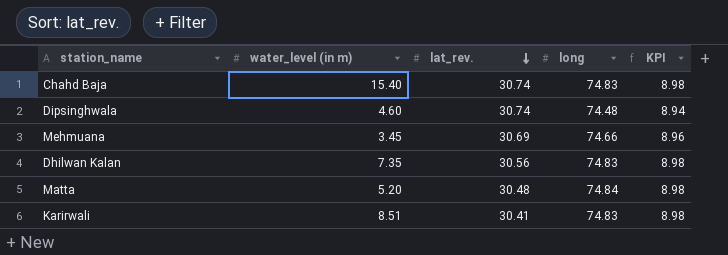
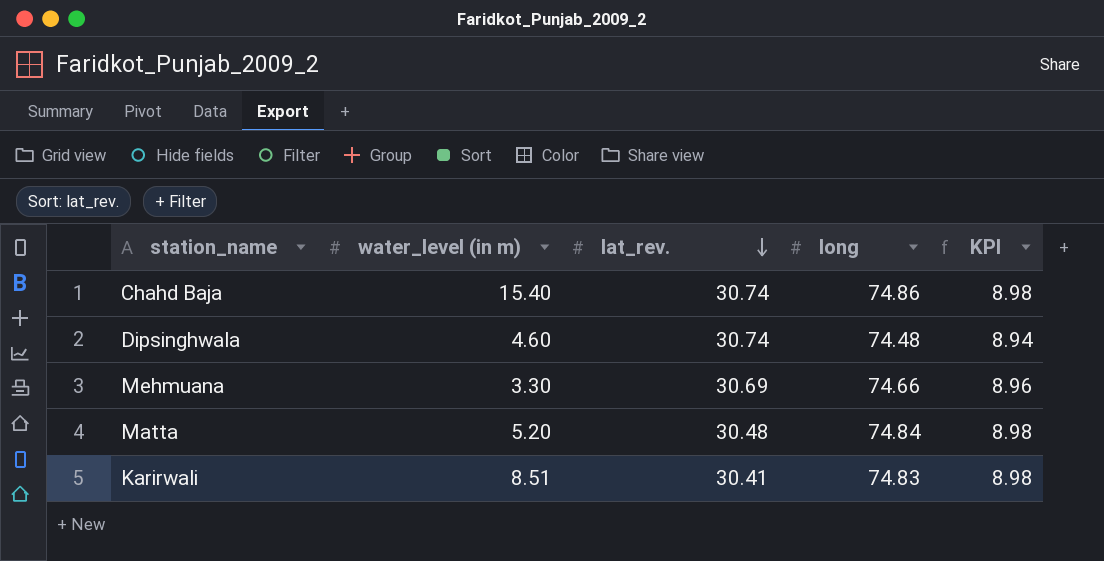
row Dhilwan Kalan: 7.35 | 30.56 | 74.83 | 8.98 -> none
Chahd Baja | long: 74.83 -> 74.86
Mehmuana | water_level (in m): 3.45 -> 3.30

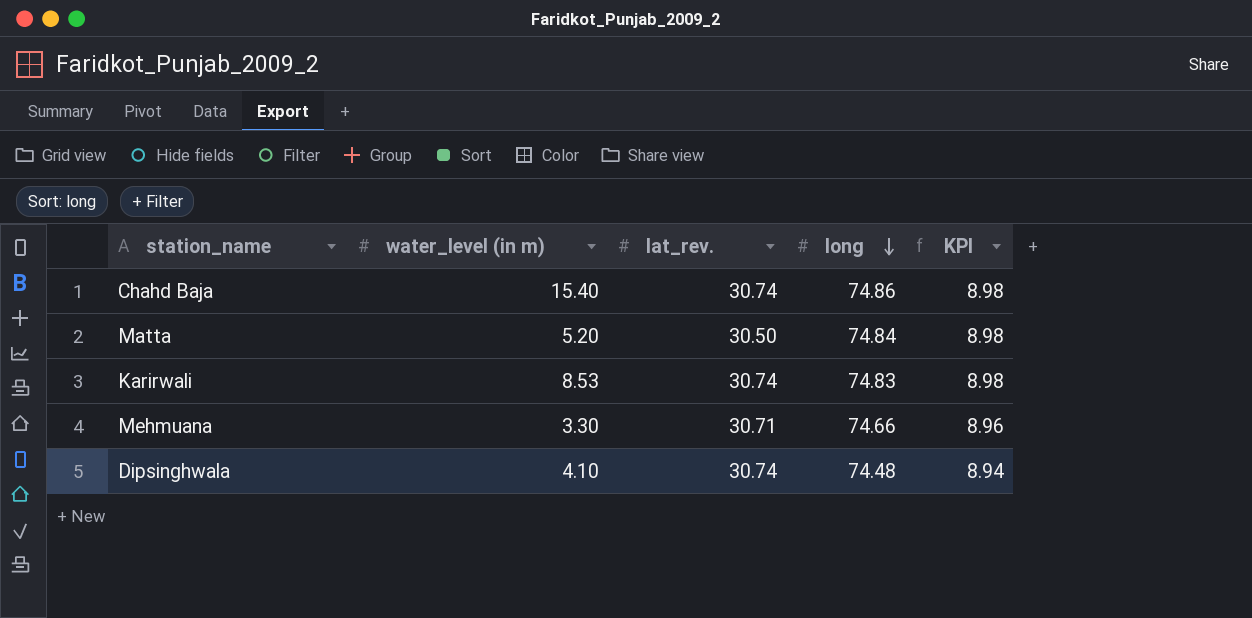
row order: lat_rev. descending -> long descending
Matta | lat_rev.: 30.48 -> 30.50
Karirwali | water_level (in m): 8.51 -> 8.53
Karirwali | lat_rev.: 30.41 -> 30.74
Mehmuana | lat_rev.: 30.69 -> 30.71
Dipsinghwala | water_level (in m): 4.60 -> 4.10

